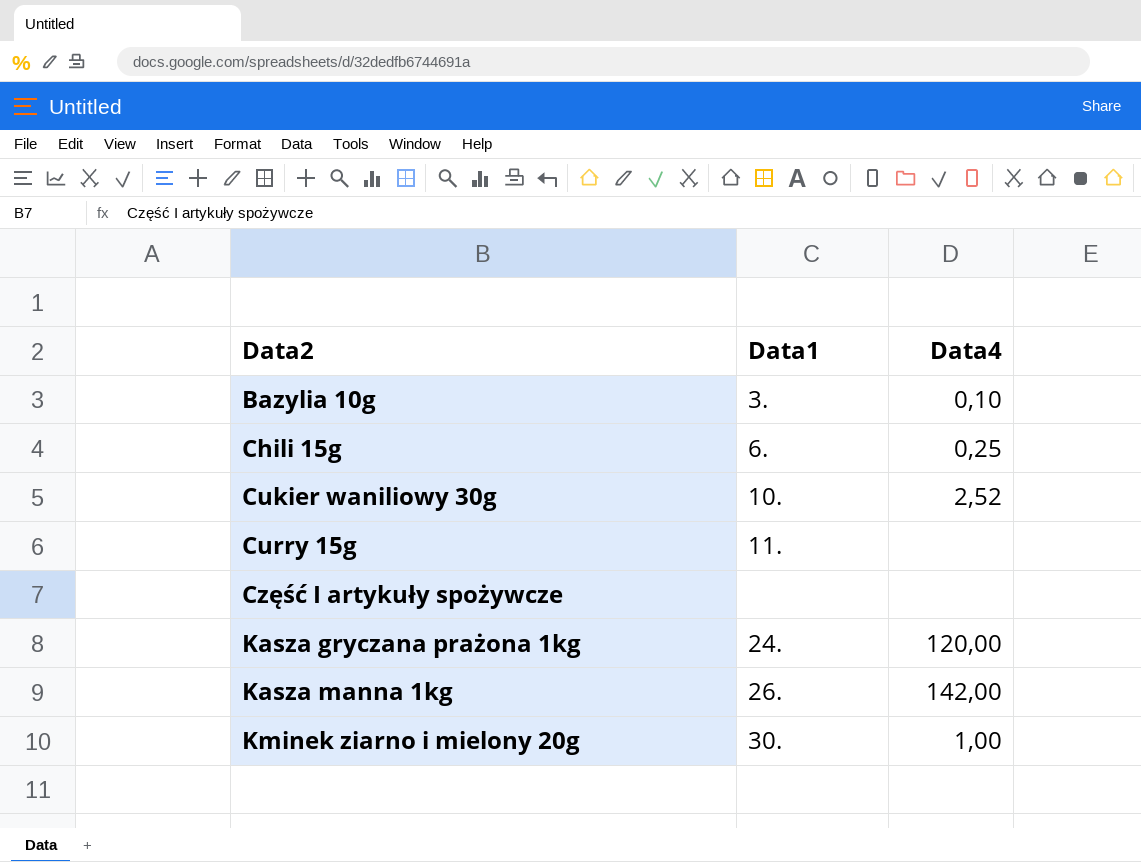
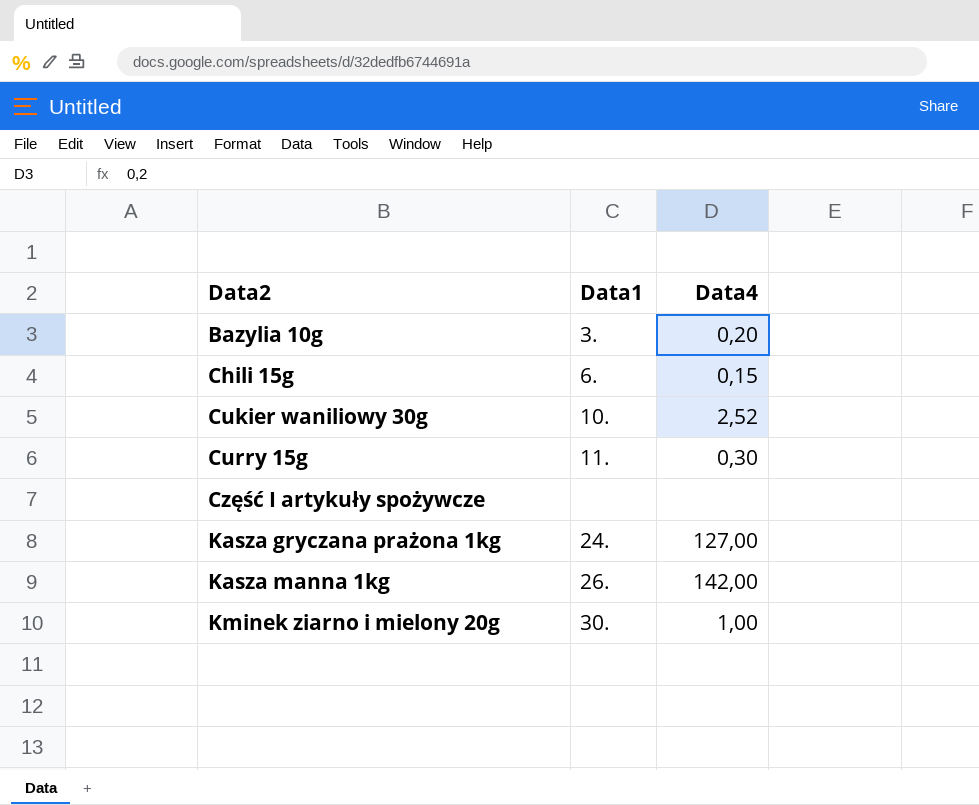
Bazylia 10g | Data4: 0,10 -> 0,20
Chili 15g | Data4: 0,25 -> 0,15
Curry 15g | Data4: none -> 0,30
Kasza gryczana prażona 1kg | Data4: 120,00 -> 127,00

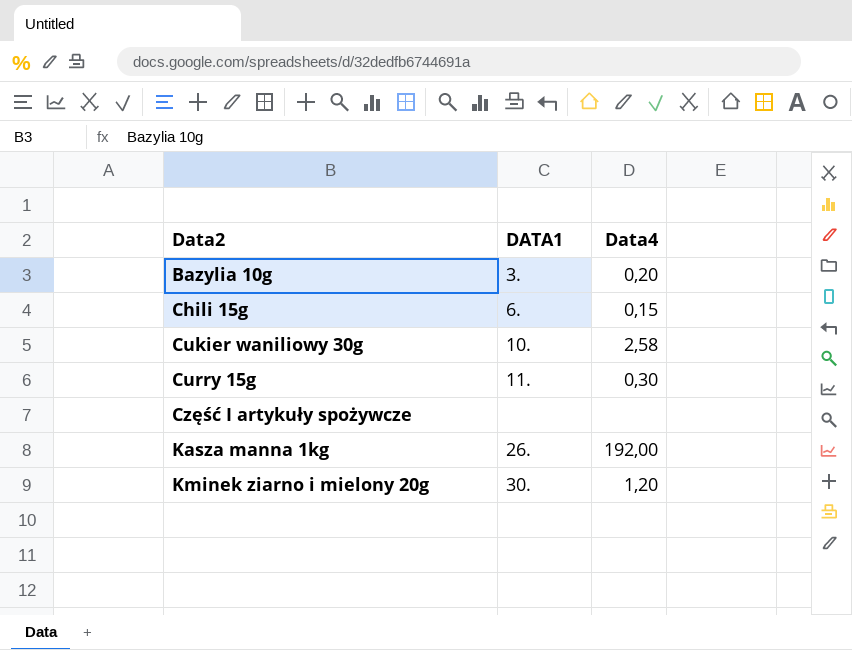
column name: Data1 -> DATA1
row Kasza gryczana prażona 1kg: 24. | 127,00 -> none
Cukier waniliowy 30g | Data4: 2,52 -> 2,58
Kasza manna 1kg | Data4: 142,00 -> 192,00
Kminek ziarno i mielony 20g | Data4: 1,00 -> 1,20

